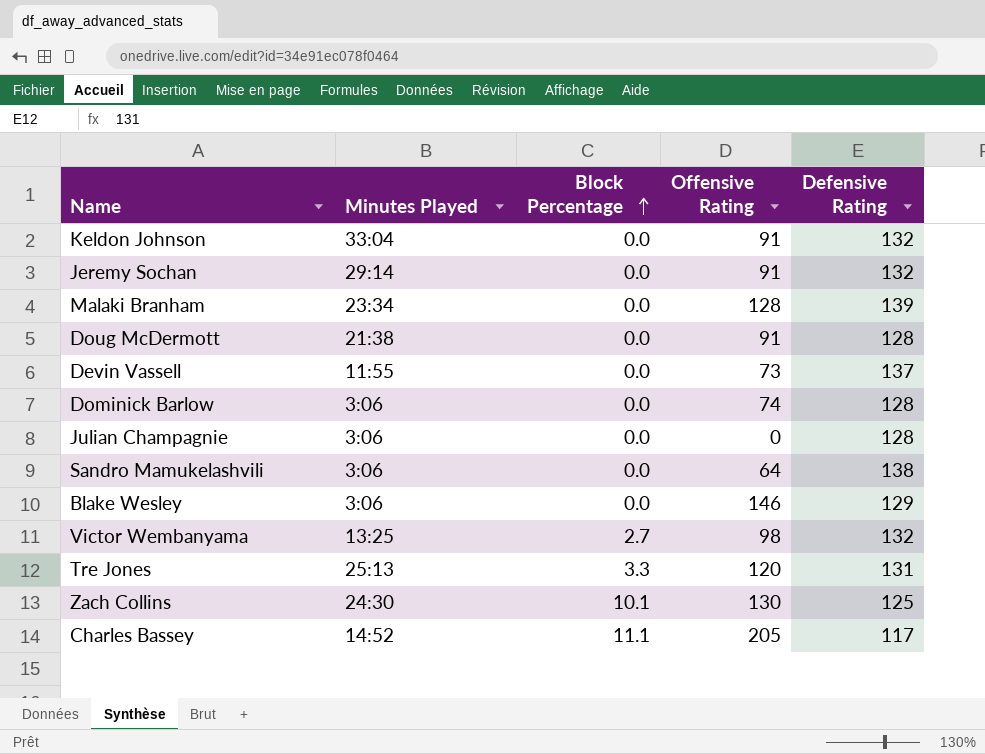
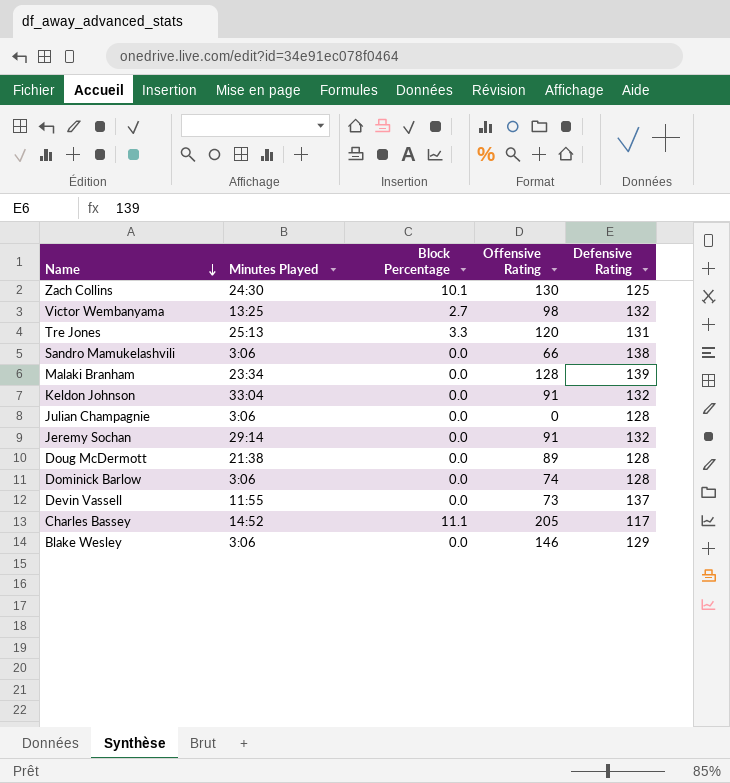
row order: Block Percentage ascending -> Name descending
Sandro Mamukelashvili | Offensive Rating: 64 -> 66
Doug McDermott | Offensive Rating: 91 -> 89

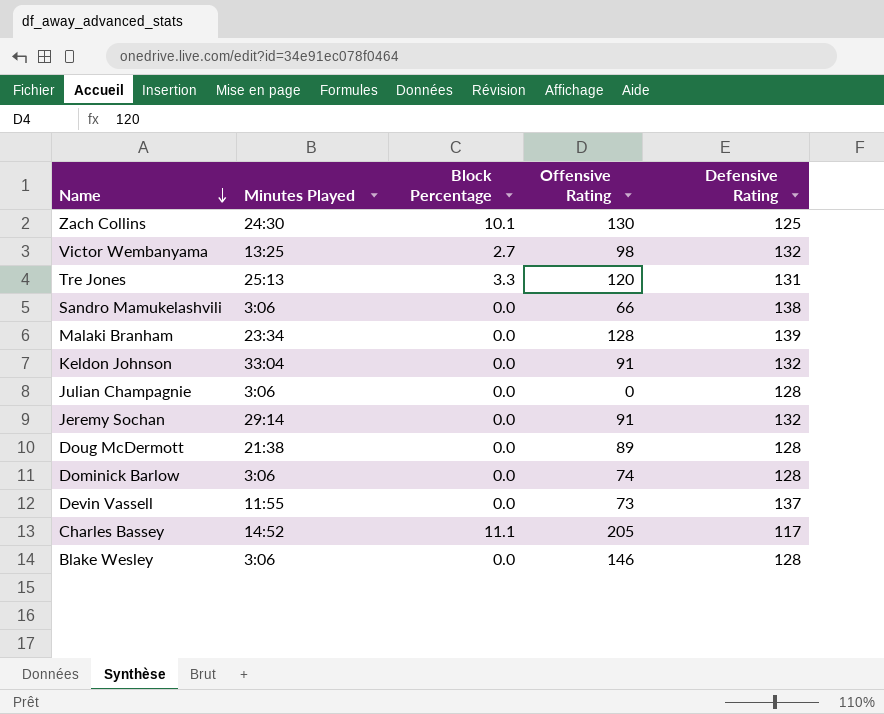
Blake Wesley | Defensive Rating: 129 -> 128

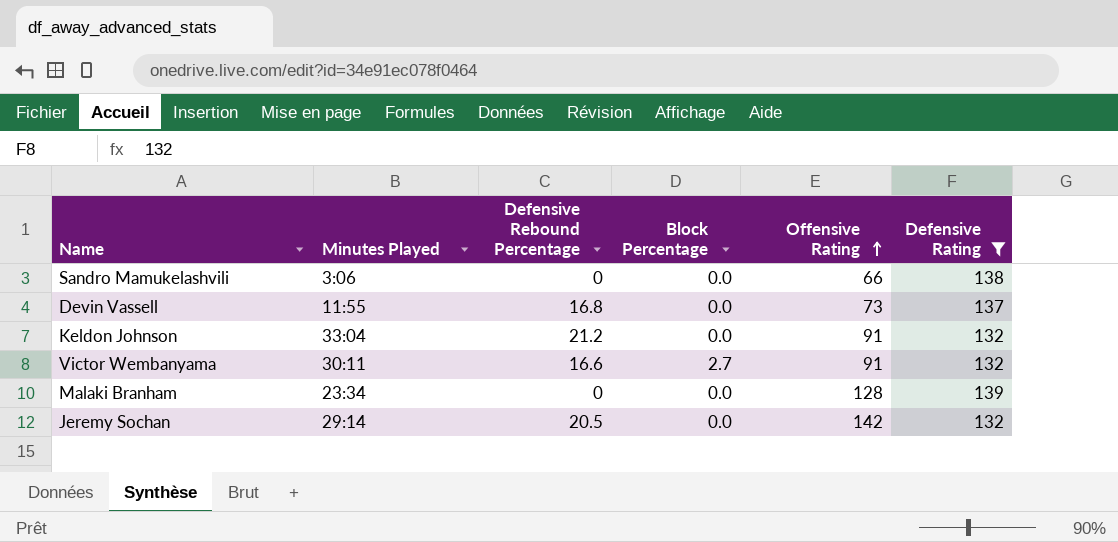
filter: none -> Defensive Rating >= 132
row order: Name descending -> Offensive Rating ascending
column Defensive Rebound Percentage | position: none -> 3
Victor Wembanyama | Minutes Played: 13:25 -> 30:11
Victor Wembanyama | Offensive Rating: 98 -> 91
Jeremy Sochan | Offensive Rating: 91 -> 142

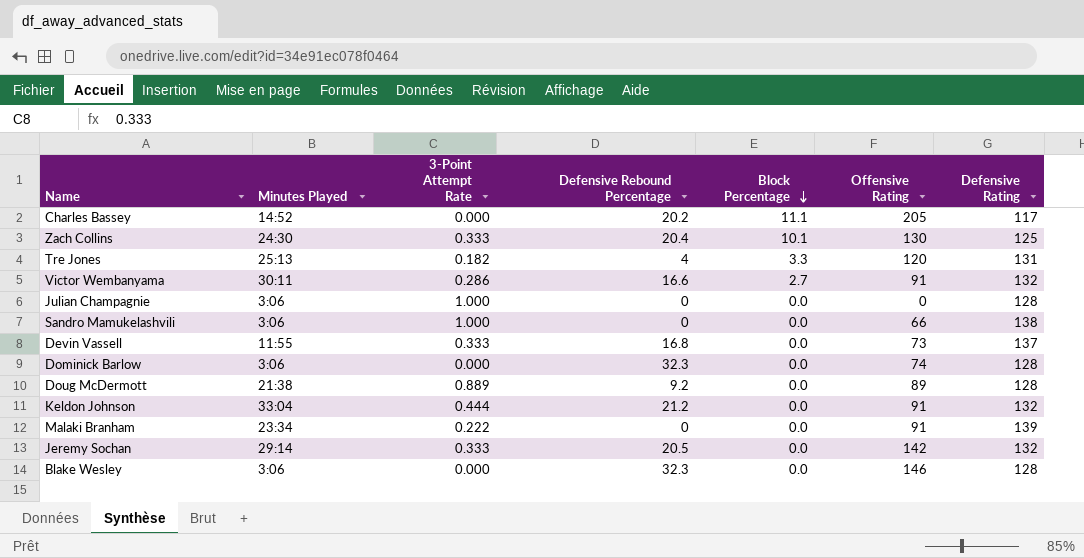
filter: Defensive Rating >= 132 -> none
row order: Offensive Rating ascending -> Block Percentage descending
column 3-Point Attempt Rate | position: none -> 3
Malaki Branham | Offensive Rating: 128 -> 91

